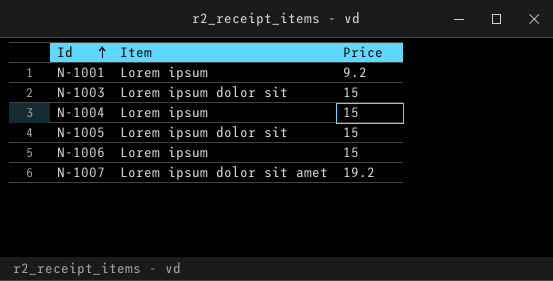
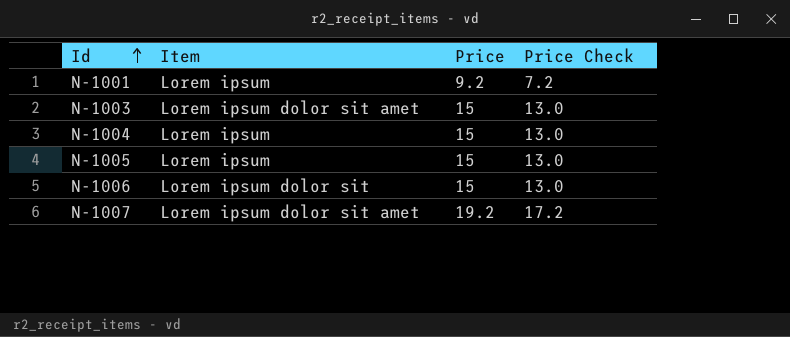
column Price Check | formula: none -> [Price] - 2
N-1003 | Item: Lorem ipsum dolor sit -> Lorem ipsum dolor sit amet
N-1005 | Item: Lorem ipsum dolor sit -> Lorem ipsum
N-1006 | Item: Lorem ipsum -> Lorem ipsum dolor sit

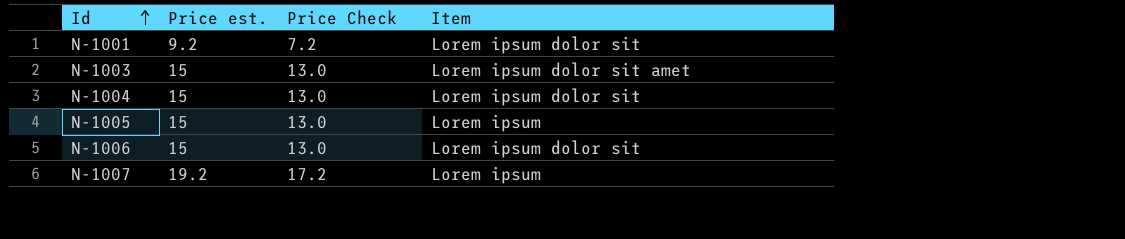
column name: Price -> Price est.
column Item | position: 2 -> 4
N-1001 | Item: Lorem ipsum -> Lorem ipsum dolor sit
N-1004 | Item: Lorem ipsum -> Lorem ipsum dolor sit
N-1007 | Item: Lorem ipsum dolor sit amet -> Lorem ipsum

